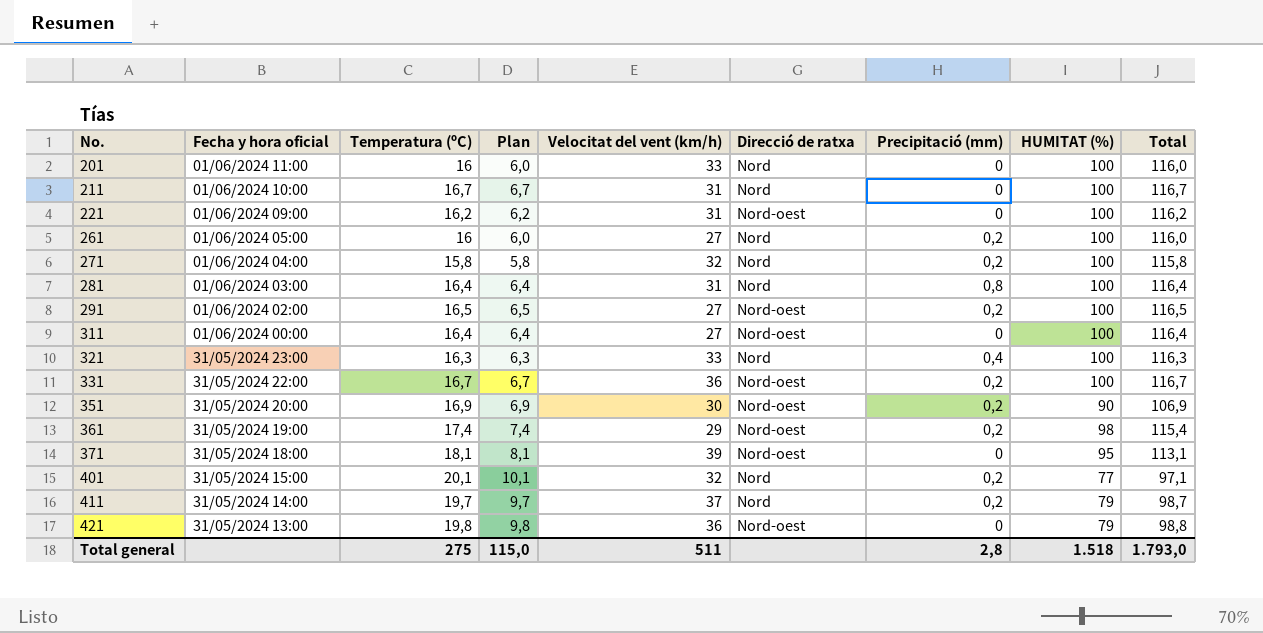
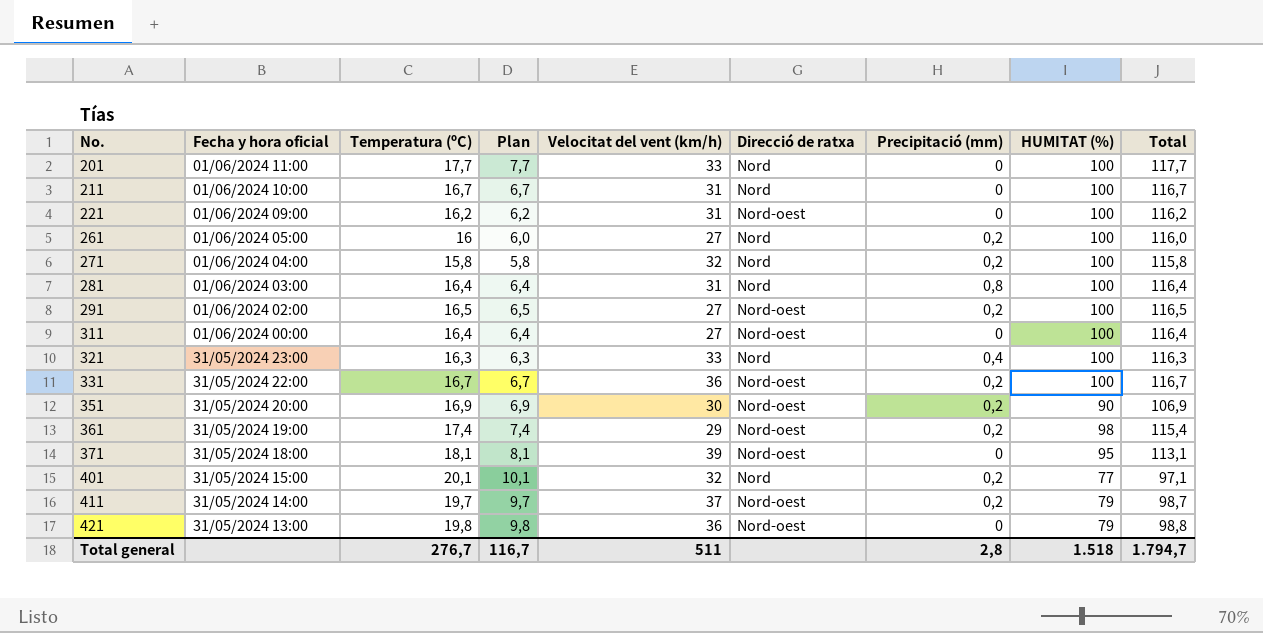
201 | Temperatura (ºC): 16 -> 17,7
201 | Plan: 6,0 -> 7,7
201 | Total: 116,0 -> 117,7
411 | Direcció de ratxa: Nord -> Nord-oest
Total general | Temperatura (ºC): 275 -> 276,7
Total general | Plan: 115,0 -> 116,7
Total general | Total: 1.793,0 -> 1.794,7

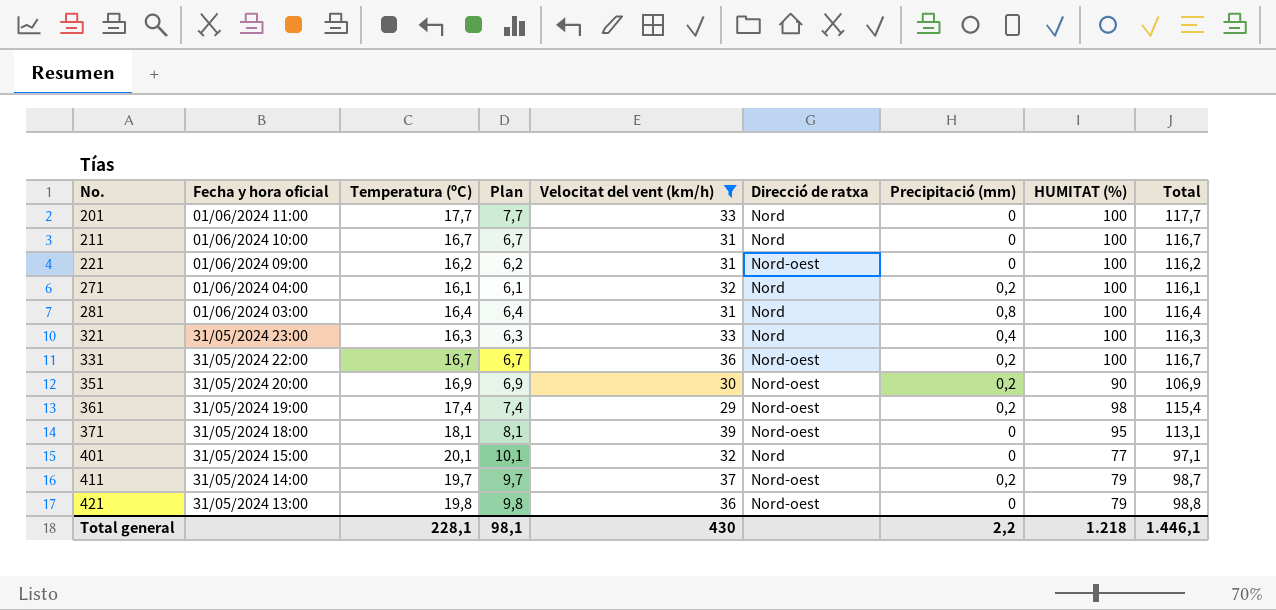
filter: none -> Velocitat del vent (km/h) != 27
271 | Temperatura (ºC): 15,8 -> 16,1
271 | Plan: 5,8 -> 6,1
271 | Total: 115,8 -> 116,1
401 | Precipitació (mm): 0,2 -> 0
Total general | Temperatura (ºC): 276,7 -> 228,1
Total general | Plan: 116,7 -> 98,1
Total general | Velocitat del vent (km/h): 511 -> 430
Total general | Precipitació (mm): 2,8 -> 2,2
Total general | HUMITAT (%): 1.518 -> 1.218
Total general | Total: 1.794,7 -> 1.446,1

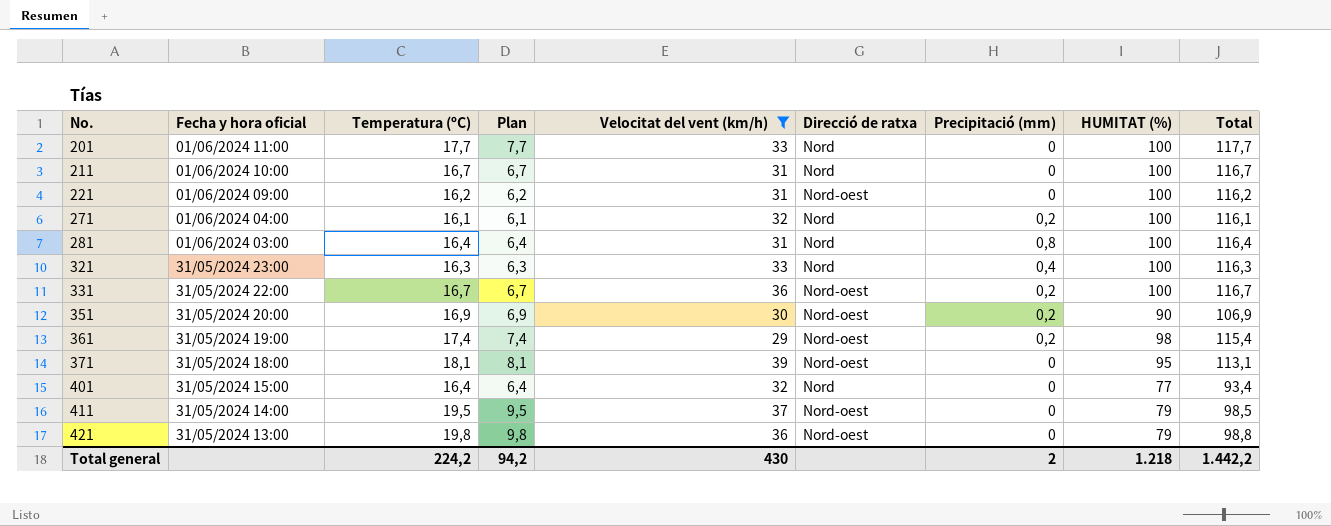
401 | Temperatura (ºC): 20,1 -> 16,4
401 | Plan: 10,1 -> 6,4
401 | Total: 97,1 -> 93,4
411 | Temperatura (ºC): 19,7 -> 19,5
411 | Plan: 9,7 -> 9,5
411 | Precipitació (mm): 0,2 -> 0
411 | Total: 98,7 -> 98,5
Total general | Temperatura (ºC): 228,1 -> 224,2
Total general | Plan: 98,1 -> 94,2
Total general | Precipitació (mm): 2,2 -> 2
Total general | Total: 1.446,1 -> 1.442,2

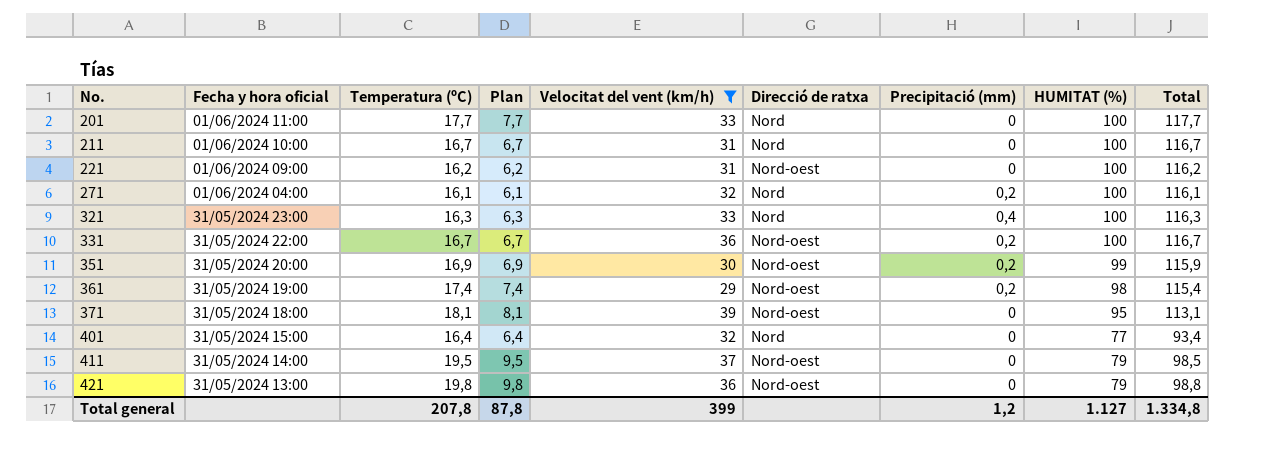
row 281: 01/06/2024 03:00 | 16,4 | 6,4 | 31 | Nord | 0,8 | 100 | 116,4 -> none
351 | HUMITAT (%): 90 -> 99
351 | Total: 106,9 -> 115,9
Total general | Temperatura (ºC): 224,2 -> 207,8
Total general | Plan: 94,2 -> 87,8
Total general | Velocitat del vent (km/h): 430 -> 399
Total general | Precipitació (mm): 2 -> 1,2
Total general | HUMITAT (%): 1.218 -> 1.127
Total general | Total: 1.442,2 -> 1.334,8

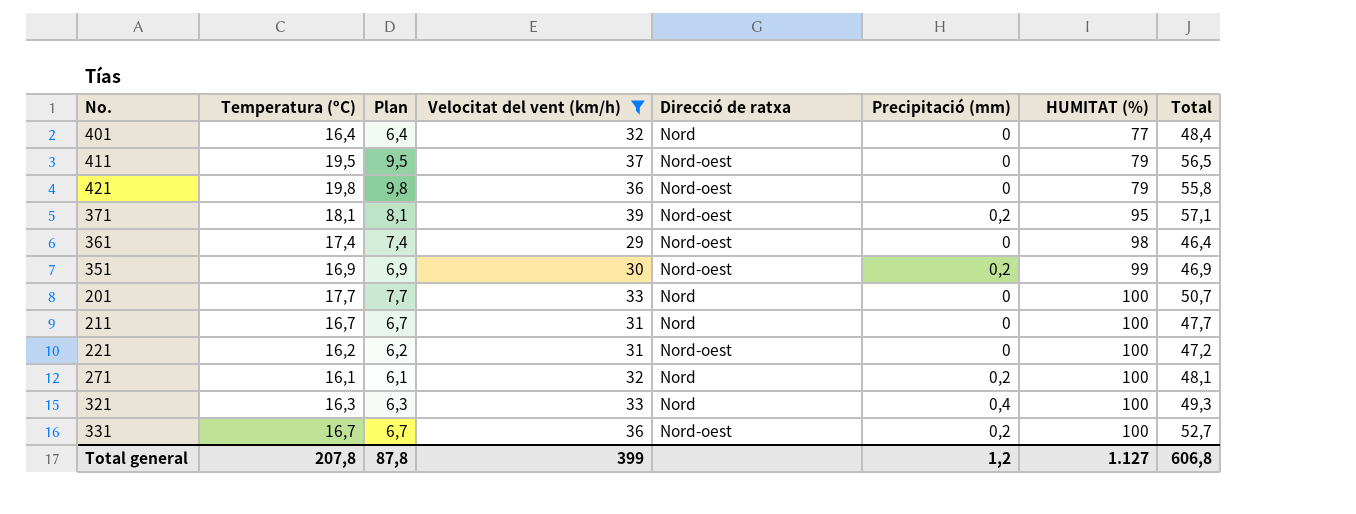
row order: No. ascending -> HUMITAT (%) ascending
column Fecha y hora oficial | position: 2 -> none
column Total | formula: [Temperatura (ºC)] + [HUMITAT (%)] -> [Temperatura (ºC)] + [Velocitat del vent (km/h)]
371 | Precipitació (mm): 0 -> 0,2
361 | Precipitació (mm): 0,2 -> 0
Total general | Total: 1.334,8 -> 606,8

